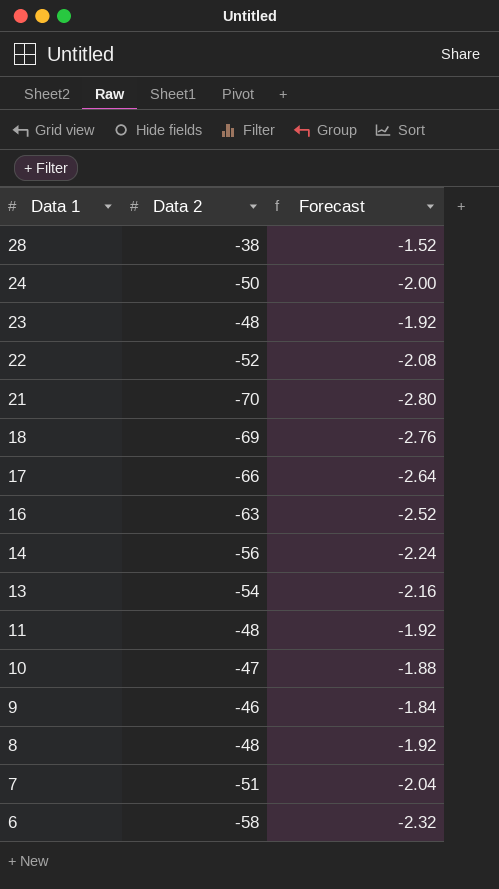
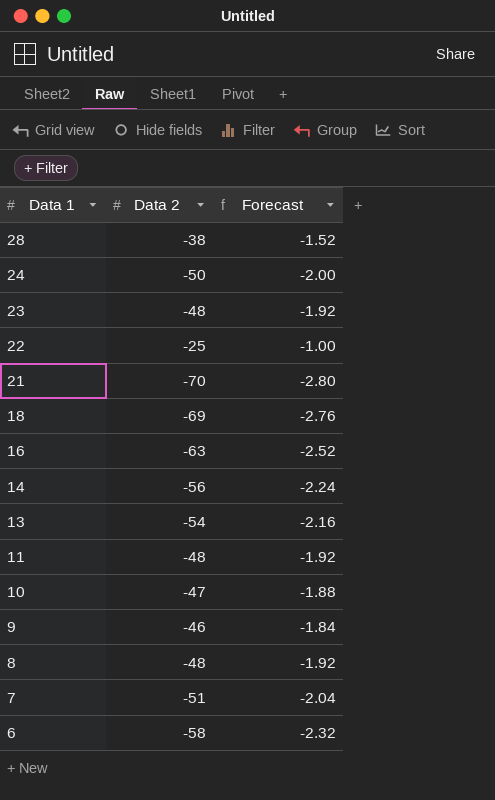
row 17: -66 | -2.64 -> none
22 | Data 2: -52 -> -25
22 | Forecast: -2.08 -> -1.00

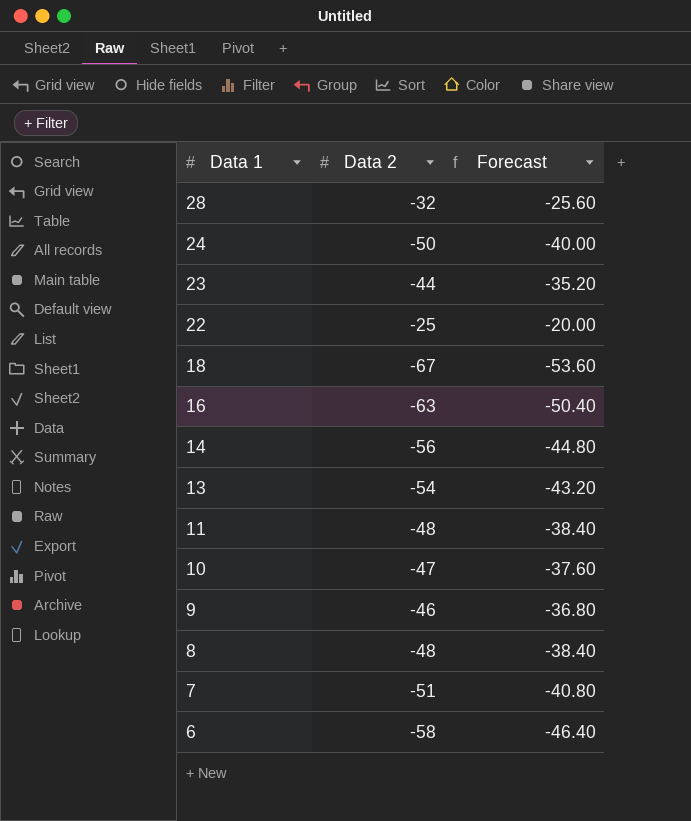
column Forecast | formula: [Data 2] * 0.04 -> [Data 2] * 0.8
row 21: -70 | -2.80 -> none
28 | Data 2: -38 -> -32
23 | Data 2: -48 -> -44
18 | Data 2: -69 -> -67

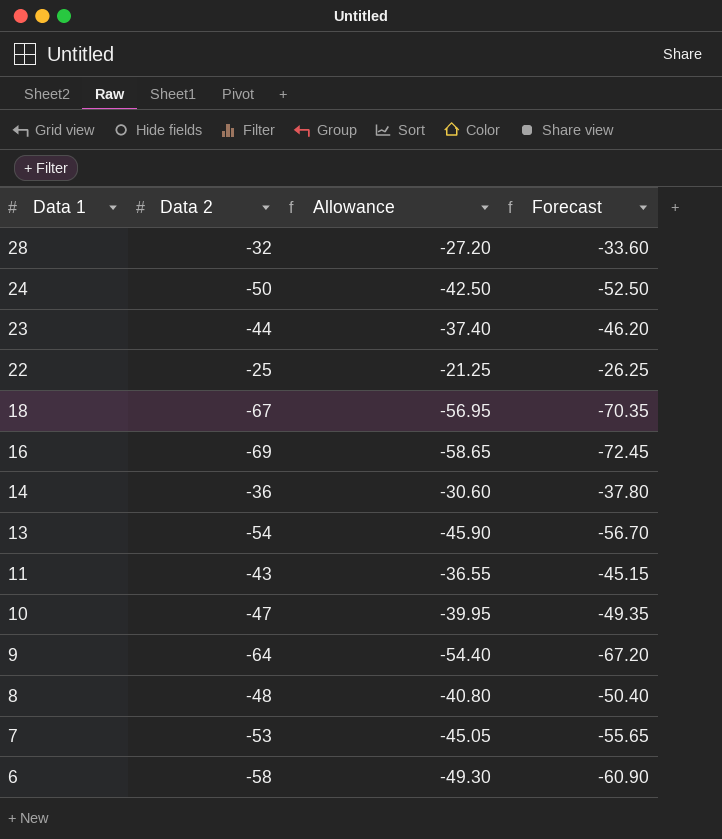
column Allowance | formula: none -> [Data 2] * 0.85
column Forecast | formula: [Data 2] * 0.8 -> [Data 2] * 1.05
16 | Data 2: -63 -> -69
14 | Data 2: -56 -> -36
11 | Data 2: -48 -> -43
9 | Data 2: -46 -> -64
7 | Data 2: -51 -> -53

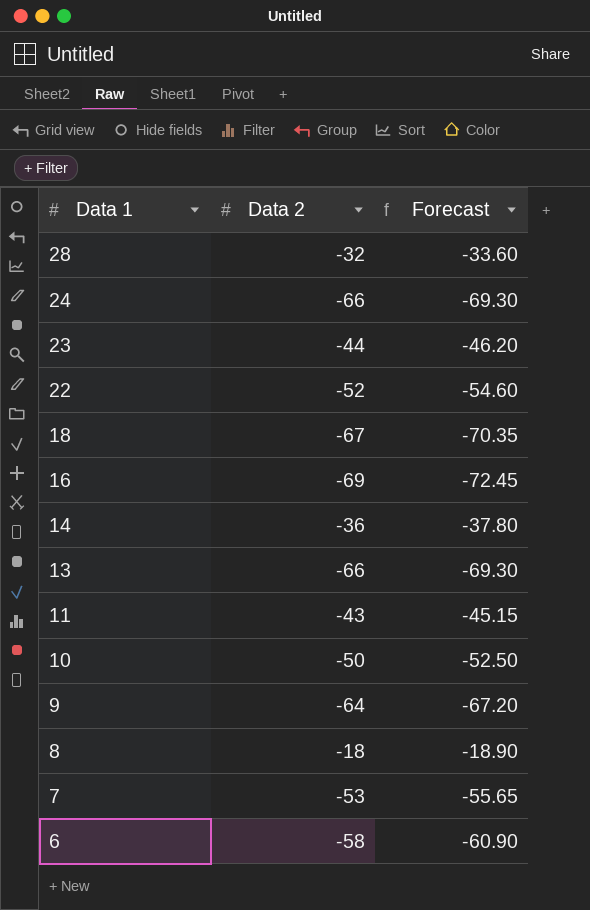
column Allowance | formula: [Data 2] * 0.85 -> none
24 | Data 2: -50 -> -66
24 | Forecast: -52.50 -> -69.30
22 | Data 2: -25 -> -52
22 | Forecast: -26.25 -> -54.60
13 | Data 2: -54 -> -66
13 | Forecast: -56.70 -> -69.30
10 | Data 2: -47 -> -50
10 | Forecast: -49.35 -> -52.50
8 | Data 2: -48 -> -18
8 | Forecast: -50.40 -> -18.90

